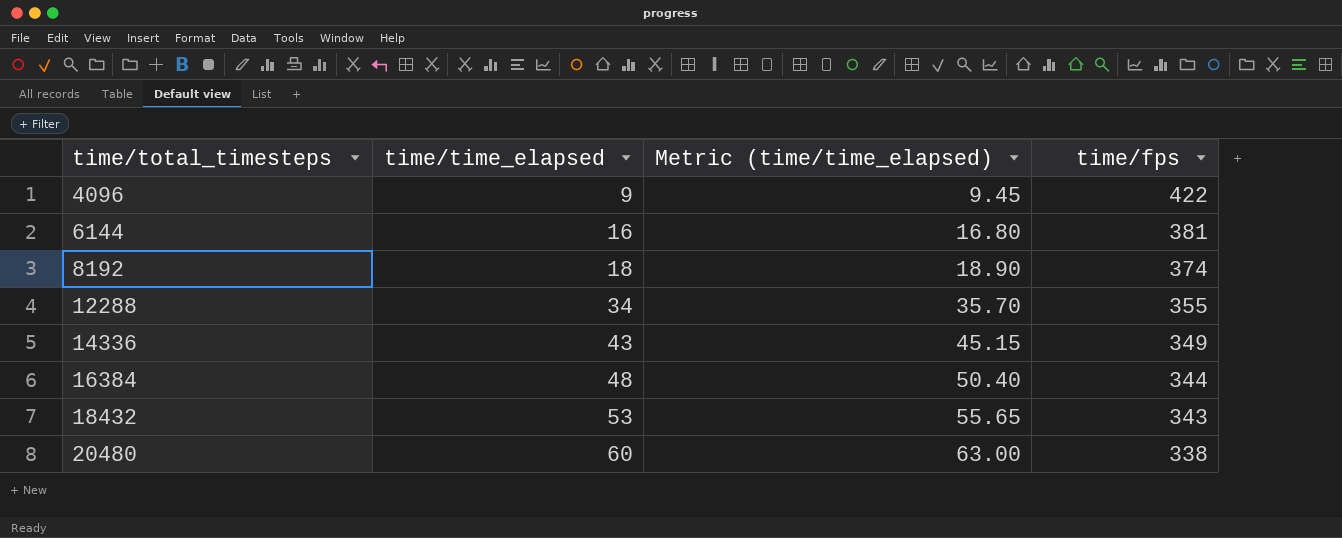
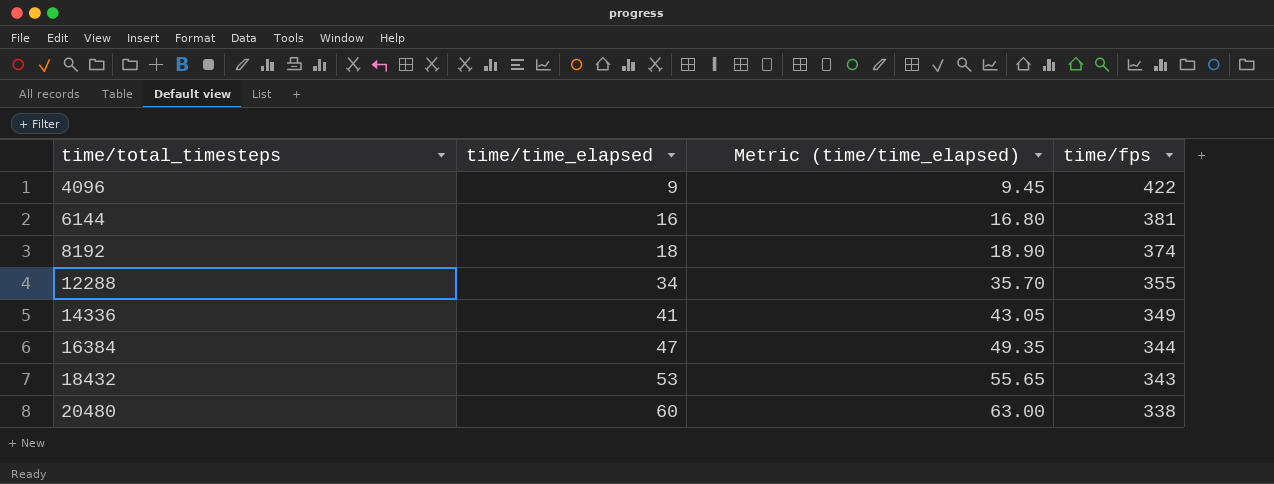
14336 | time/time_elapsed: 43 -> 41
14336 | Metric (time/time_elapsed): 45.15 -> 43.05
16384 | time/time_elapsed: 48 -> 47
16384 | Metric (time/time_elapsed): 50.40 -> 49.35

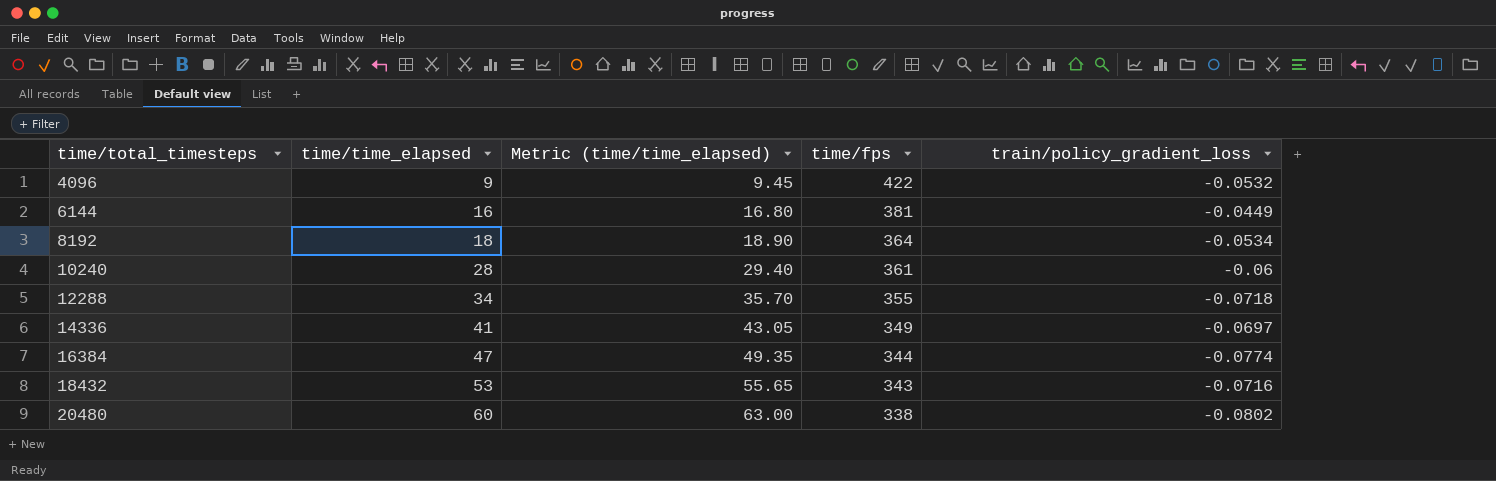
column train/policy_gradient_loss | position: none -> 5
8192 | time/fps: 374 -> 364
row 10240: none -> 28 | 29.40 | 361 | -0.06

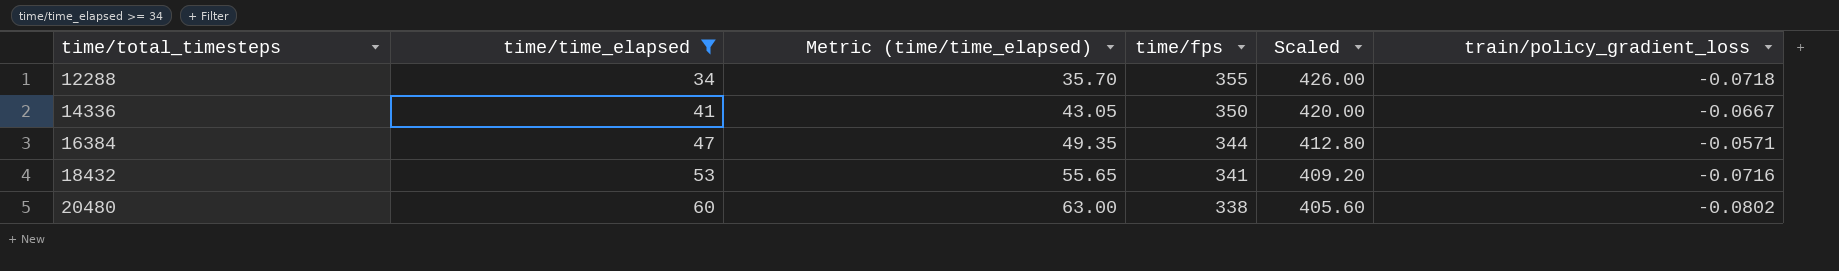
filter: none -> time/time_elapsed >= 34
column Scaled | formula: none -> [time/fps] * 1.2
14336 | time/fps: 349 -> 350
14336 | train/policy_gradient_loss: -0.0697 -> -0.0667
16384 | train/policy_gradient_loss: -0.0774 -> -0.0571
18432 | time/fps: 343 -> 341

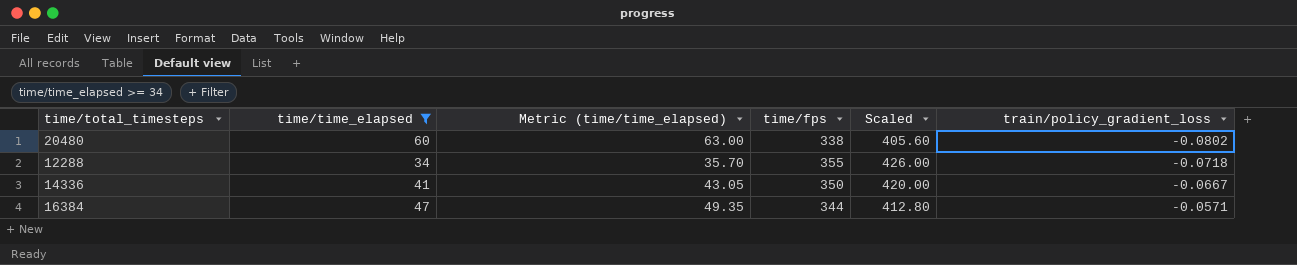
row order: time/total_timesteps ascending -> train/policy_gradient_loss ascending
row 18432: 53 | 55.65 | 341 | 409.20 | -0.0716 -> none

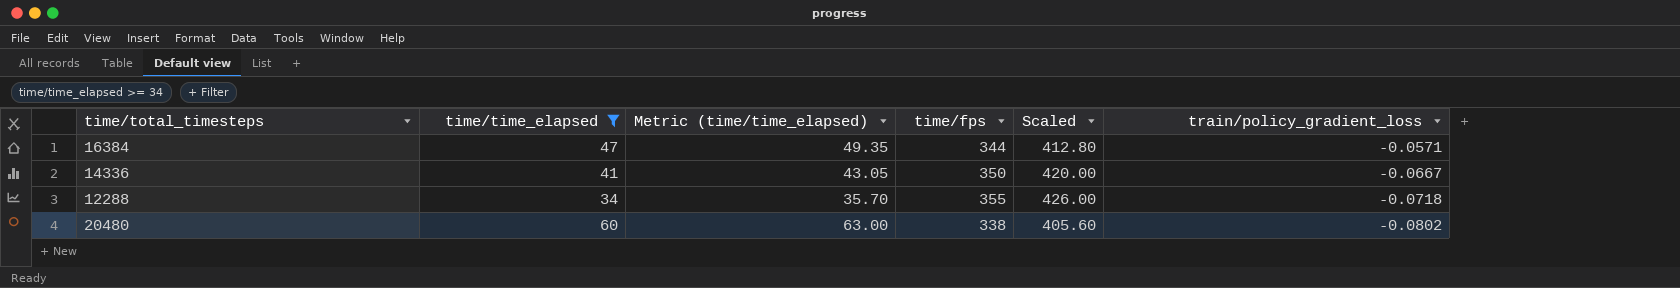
row order: train/policy_gradient_loss ascending -> train/policy_gradient_loss descending

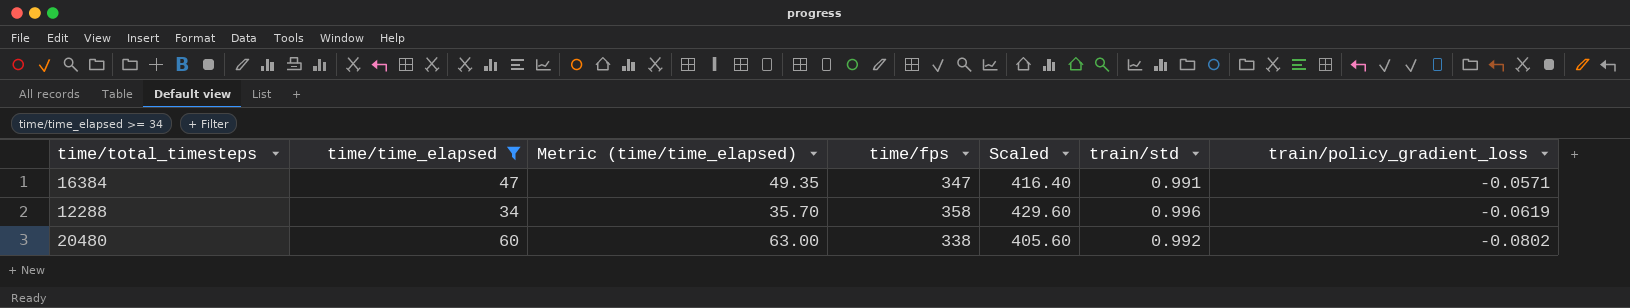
column train/std | position: none -> 6
row 14336: 41 | 43.05 | 350 | 420.00 | -0.0667 -> none
16384 | time/fps: 344 -> 347
16384 | Scaled: 412.80 -> 416.40
12288 | time/fps: 355 -> 358
12288 | Scaled: 426.00 -> 429.60
12288 | train/policy_gradient_loss: -0.0718 -> -0.0619

